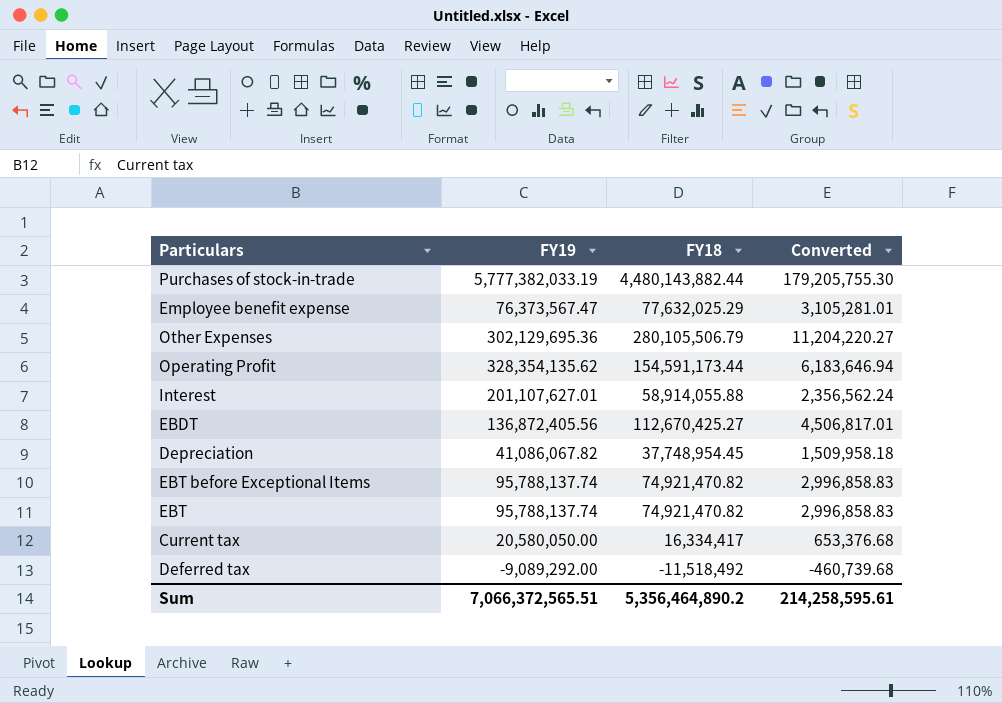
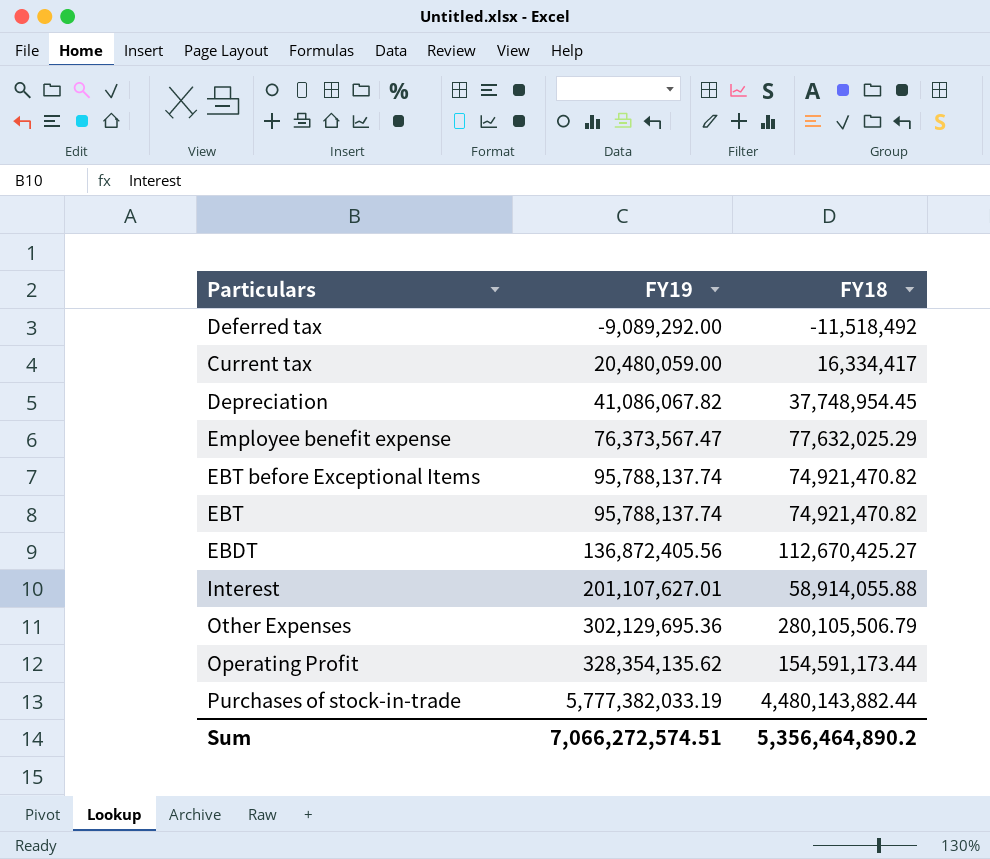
row order: none -> FY19 ascending
column Converted | formula: [FY18] * 0.04 -> none
Current tax | FY19: 20,580,050.00 -> 20,480,059.00
Sum | FY19: 7,066,372,565.51 -> 7,066,272,574.51

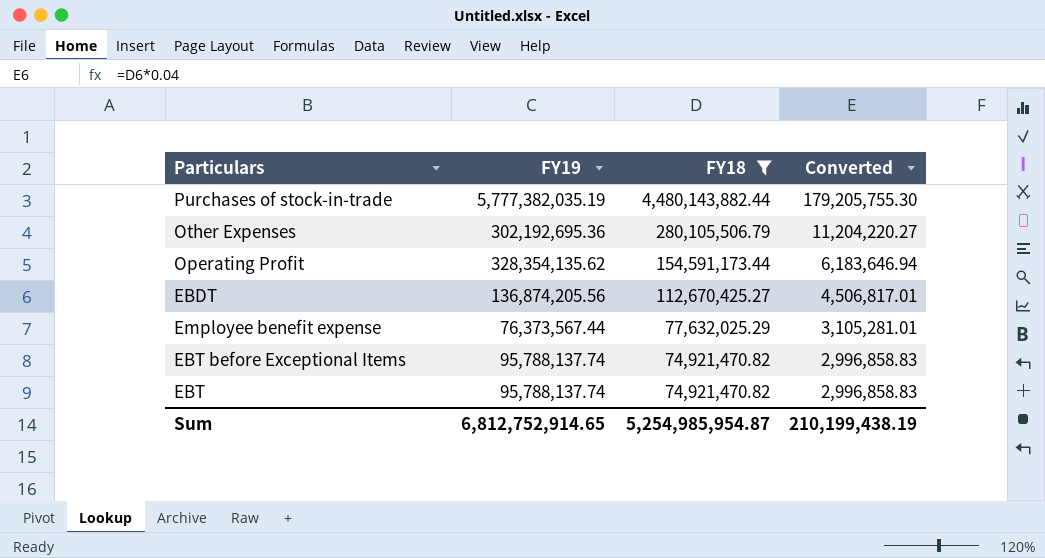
filter: none -> FY18 >= 74,921,470.82
row order: FY19 ascending -> FY18 descending
column Converted | formula: none -> [FY18] * 0.04
Purchases of stock-in-trade | FY19: 5,777,382,033.19 -> 5,777,382,035.19
Other Expenses | FY19: 302,129,695.36 -> 302,192,695.36
EBDT | FY19: 136,872,405.56 -> 136,874,205.56
Employee benefit expense | FY19: 76,373,567.47 -> 76,373,567.44
Sum | FY19: 7,066,272,574.51 -> 6,812,752,914.65
Sum | FY18: 5,356,464,890.2 -> 5,254,985,954.87

